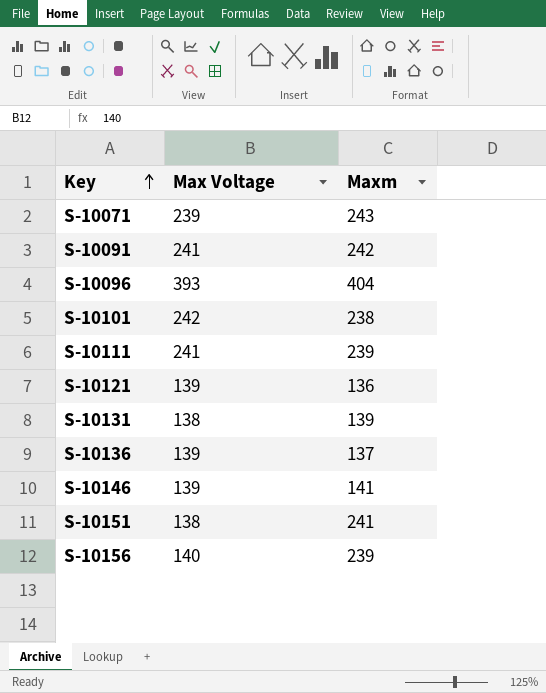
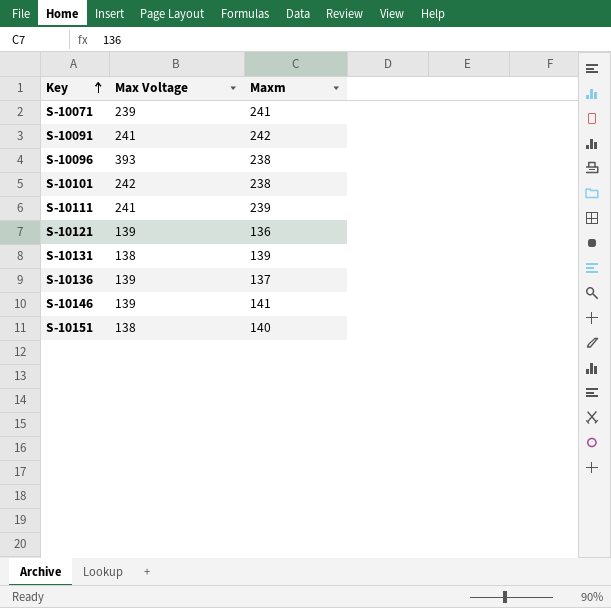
row S-10156: 140 | 239 -> none
S-10071 | Maxm: 243 -> 241
S-10096 | Maxm: 404 -> 238
S-10151 | Maxm: 241 -> 140

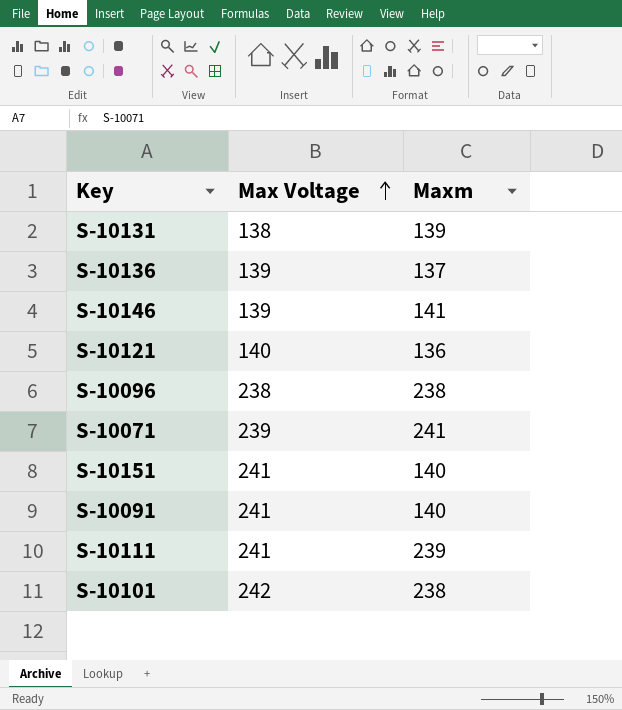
row order: Key ascending -> Max Voltage ascending
S-10121 | Max Voltage: 139 -> 140
S-10096 | Max Voltage: 393 -> 238
S-10151 | Max Voltage: 138 -> 241
S-10091 | Maxm: 242 -> 140

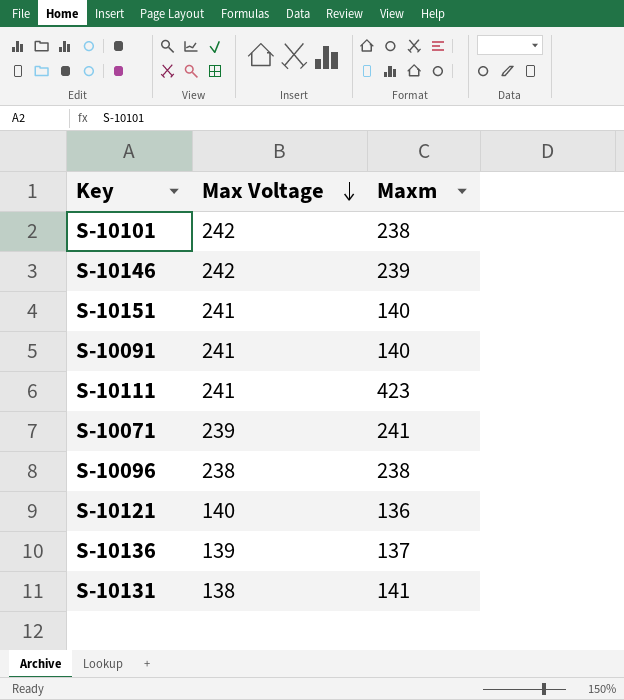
row order: Max Voltage ascending -> Max Voltage descending
S-10146 | Max Voltage: 139 -> 242
S-10146 | Maxm: 141 -> 239
S-10111 | Maxm: 239 -> 423
S-10131 | Maxm: 139 -> 141

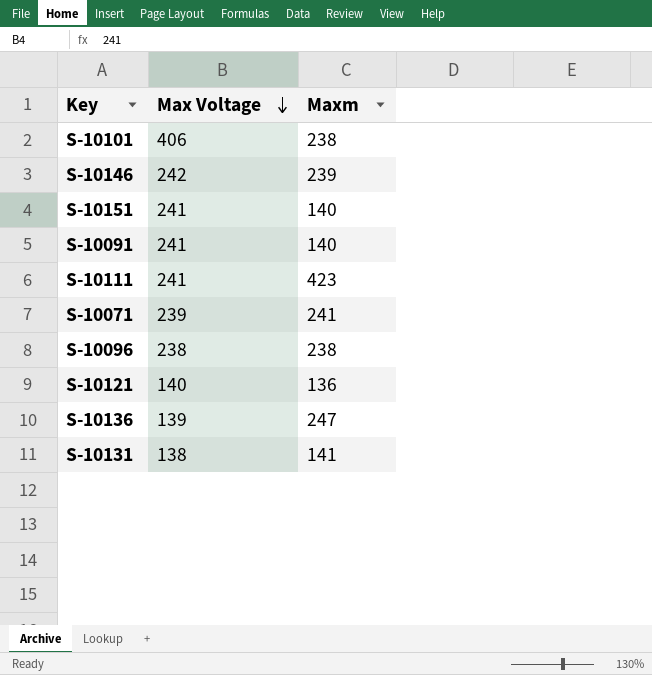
S-10101 | Max Voltage: 242 -> 406
S-10136 | Maxm: 137 -> 247

